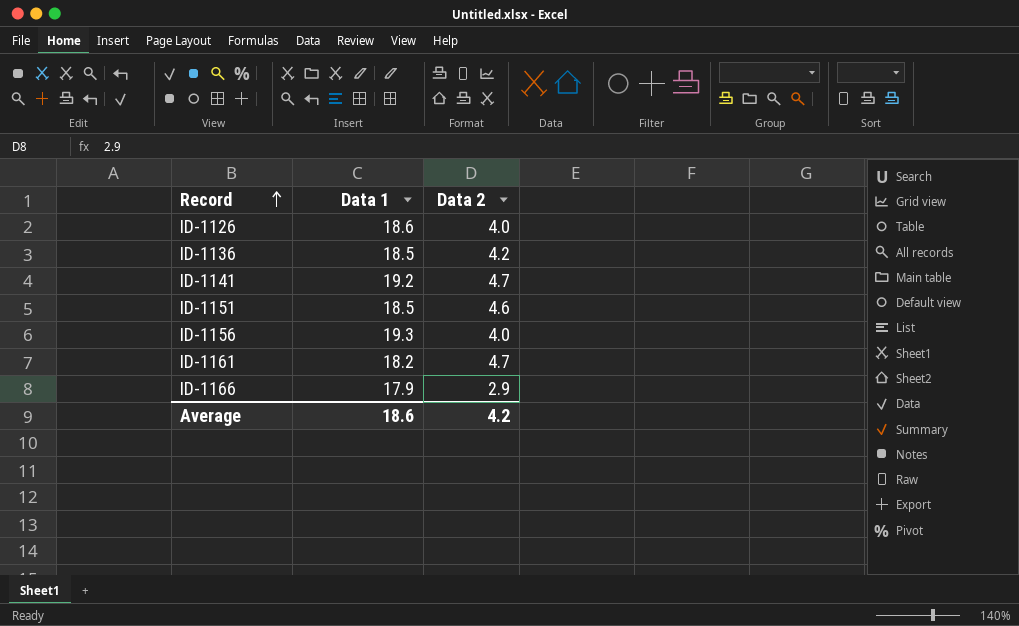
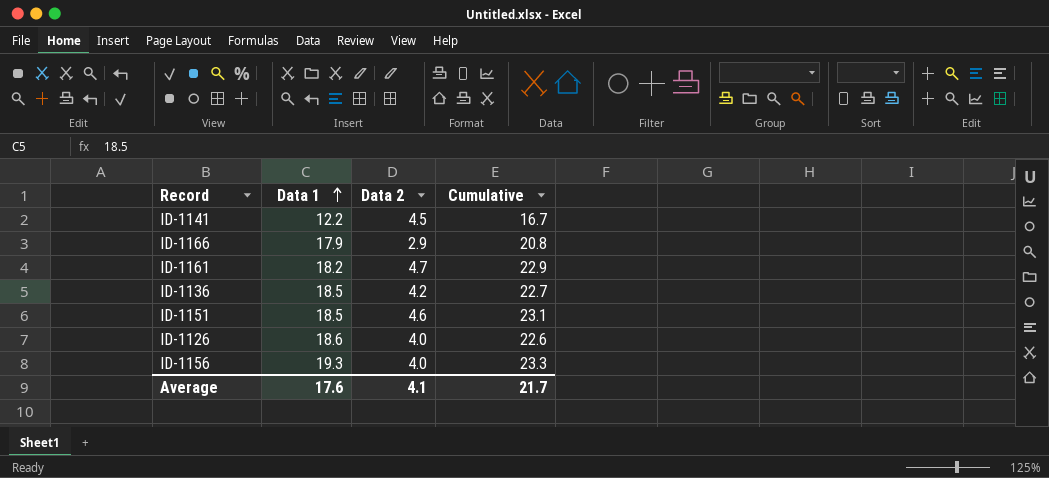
row order: Record ascending -> Data 1 ascending
column Cumulative | formula: none -> [Data 1] + [Data 2]
ID-1141 | Data 1: 19.2 -> 12.2
ID-1141 | Data 2: 4.7 -> 4.5
Average | Data 1: 18.6 -> 17.6
Average | Data 2: 4.2 -> 4.1

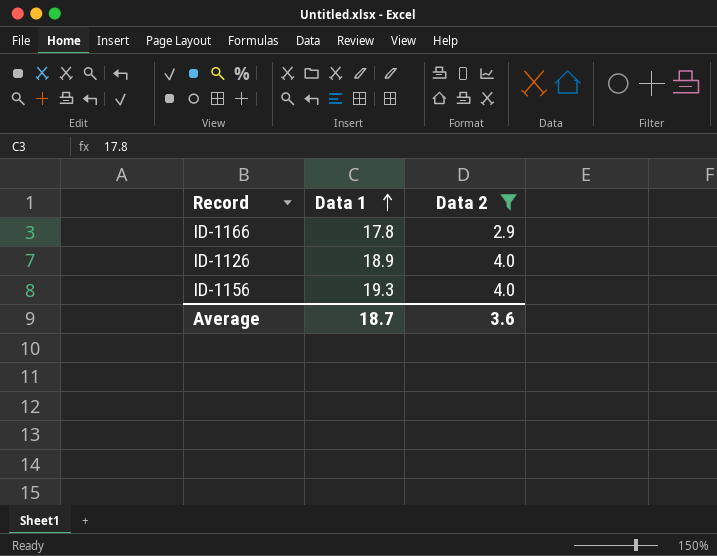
filter: none -> Data 2 <= 4.0
column Cumulative | formula: [Data 1] + [Data 2] -> none
ID-1166 | Data 1: 17.9 -> 17.8
ID-1126 | Data 1: 18.6 -> 18.9
Average | Data 1: 17.6 -> 18.7
Average | Data 2: 4.1 -> 3.6

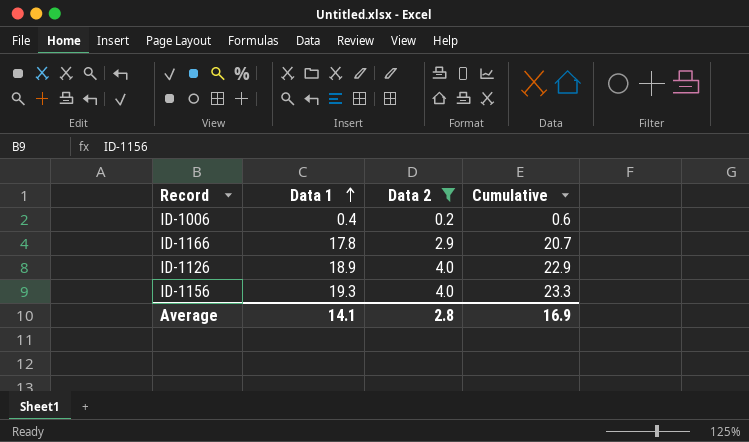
column Cumulative | formula: none -> [Data 1] + [Data 2]
row ID-1006: none -> 0.4 | 0.2 | 0.6
Average | Data 1: 18.7 -> 14.1
Average | Data 2: 3.6 -> 2.8

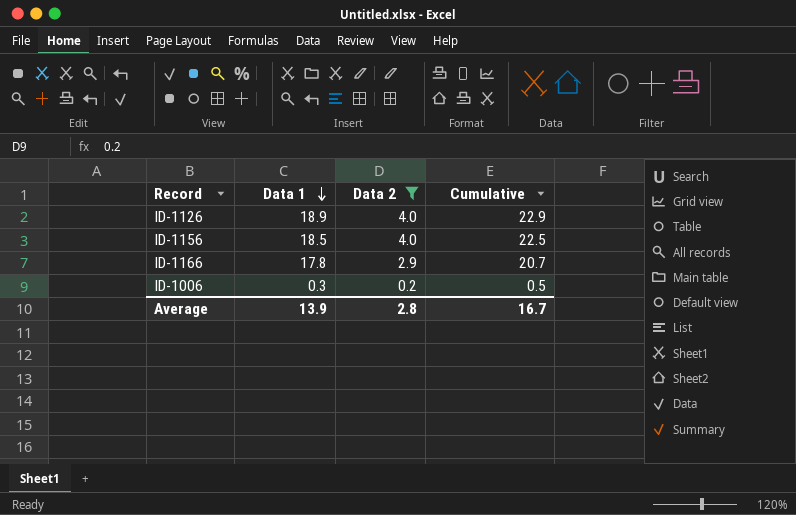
row order: Data 1 ascending -> Data 1 descending
ID-1156 | Data 1: 19.3 -> 18.5
ID-1156 | Cumulative: 23.3 -> 22.5
ID-1006 | Data 1: 0.4 -> 0.3
ID-1006 | Cumulative: 0.6 -> 0.5
Average | Data 1: 14.1 -> 13.9
Average | Cumulative: 16.9 -> 16.7

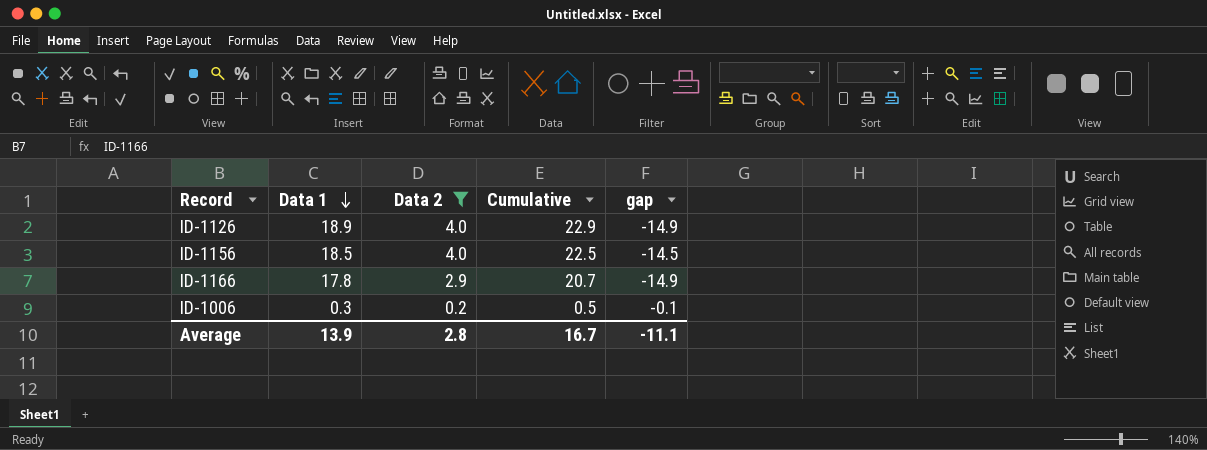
column gap | formula: none -> [Data 2] - [Data 1]

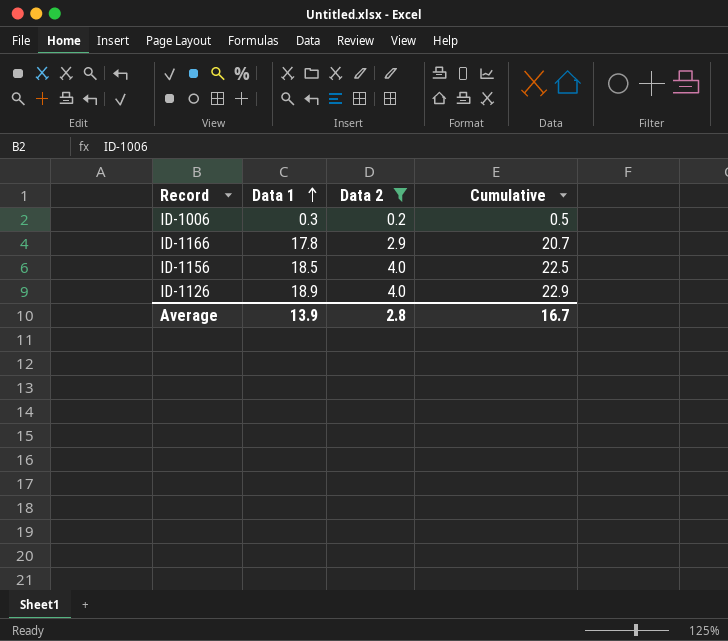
row order: Data 1 descending -> Data 1 ascending
column gap | formula: [Data 2] - [Data 1] -> none

